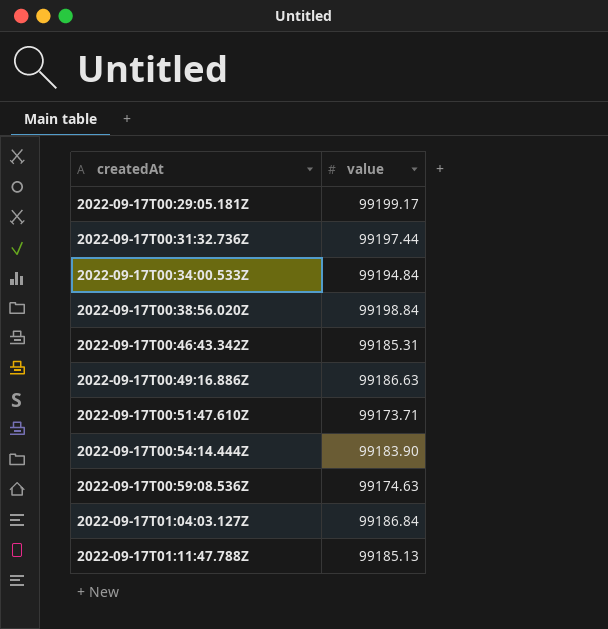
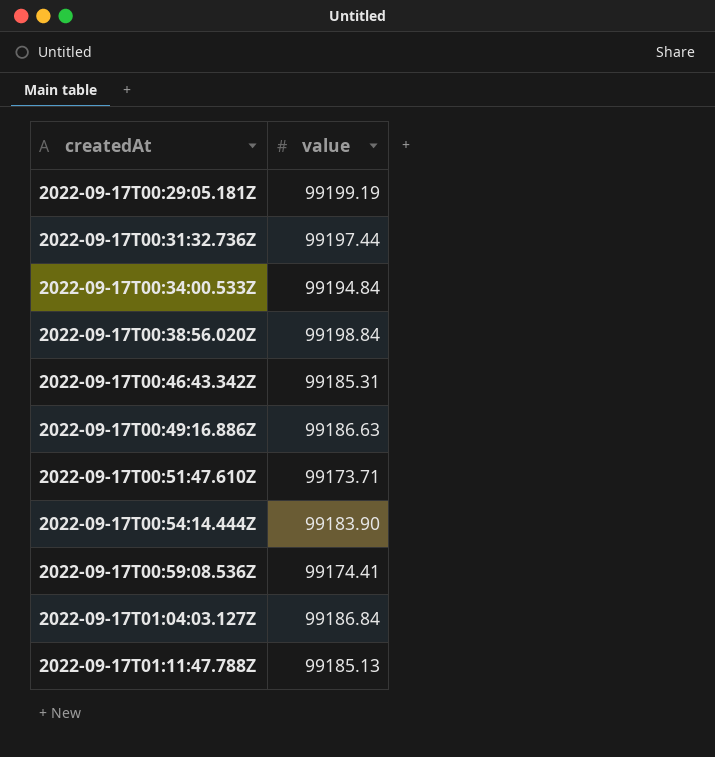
2022-09-17T00:29:05.181Z | value: 99199.17 -> 99199.19
2022-09-17T00:59:08.536Z | value: 99174.63 -> 99174.41

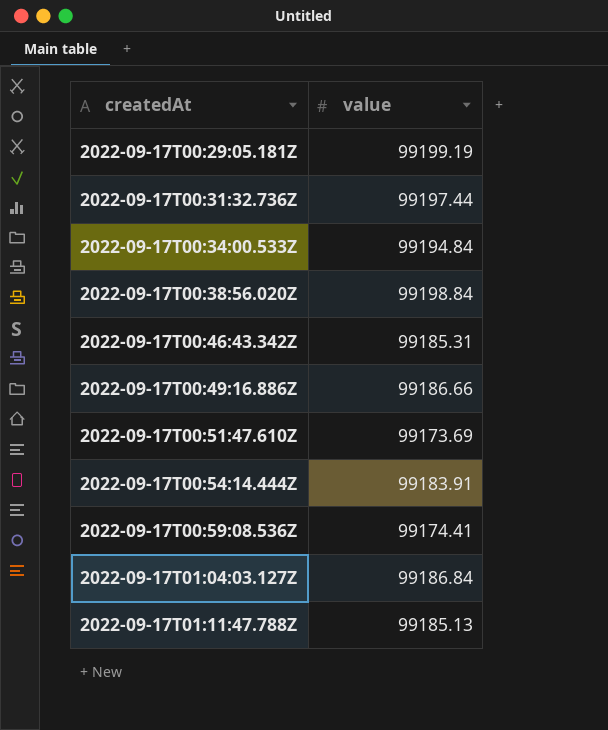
2022-09-17T00:49:16.886Z | value: 99186.63 -> 99186.66
2022-09-17T00:51:47.610Z | value: 99173.71 -> 99173.69
2022-09-17T00:54:14.444Z | value: 99183.90 -> 99183.91

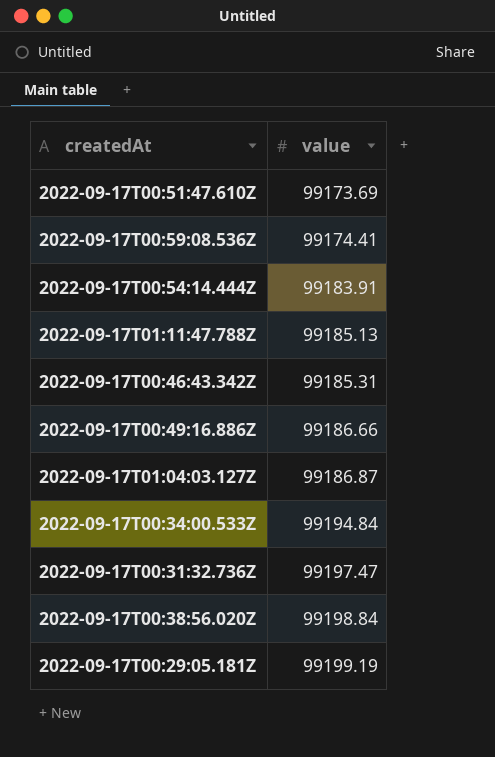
row order: createdAt ascending -> value ascending
2022-09-17T01:04:03.127Z | value: 99186.84 -> 99186.87
2022-09-17T00:31:32.736Z | value: 99197.44 -> 99197.47

